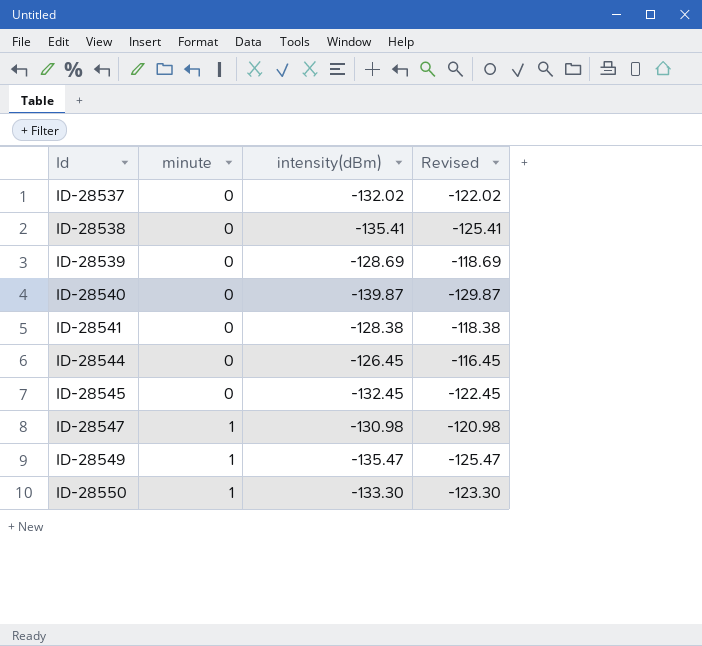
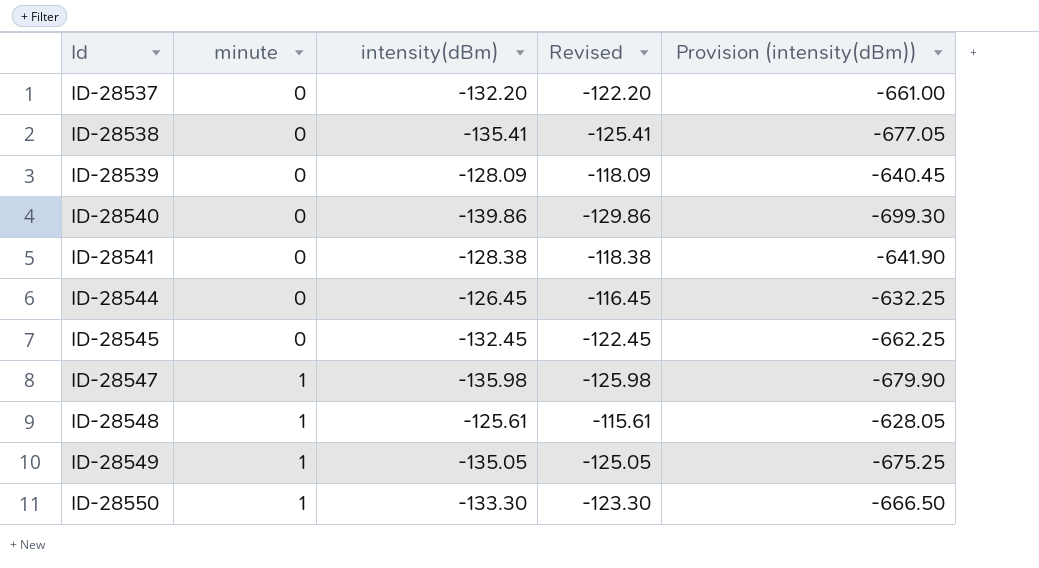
column Provision (intensity(dBm)) | formula: none -> [intensity(dBm)] * 5
ID-28537 | intensity(dBm): -132.02 -> -132.20
ID-28537 | Revised: -122.02 -> -122.20
ID-28539 | intensity(dBm): -128.69 -> -128.09
ID-28539 | Revised: -118.69 -> -118.09
ID-28540 | intensity(dBm): -139.87 -> -139.86
ID-28540 | Revised: -129.87 -> -129.86
ID-28547 | intensity(dBm): -130.98 -> -135.98
ID-28547 | Revised: -120.98 -> -125.98
row ID-28548: none -> 1 | -125.61 | -115.61 | -628.05
ID-28549 | intensity(dBm): -135.47 -> -135.05
ID-28549 | Revised: -125.47 -> -125.05

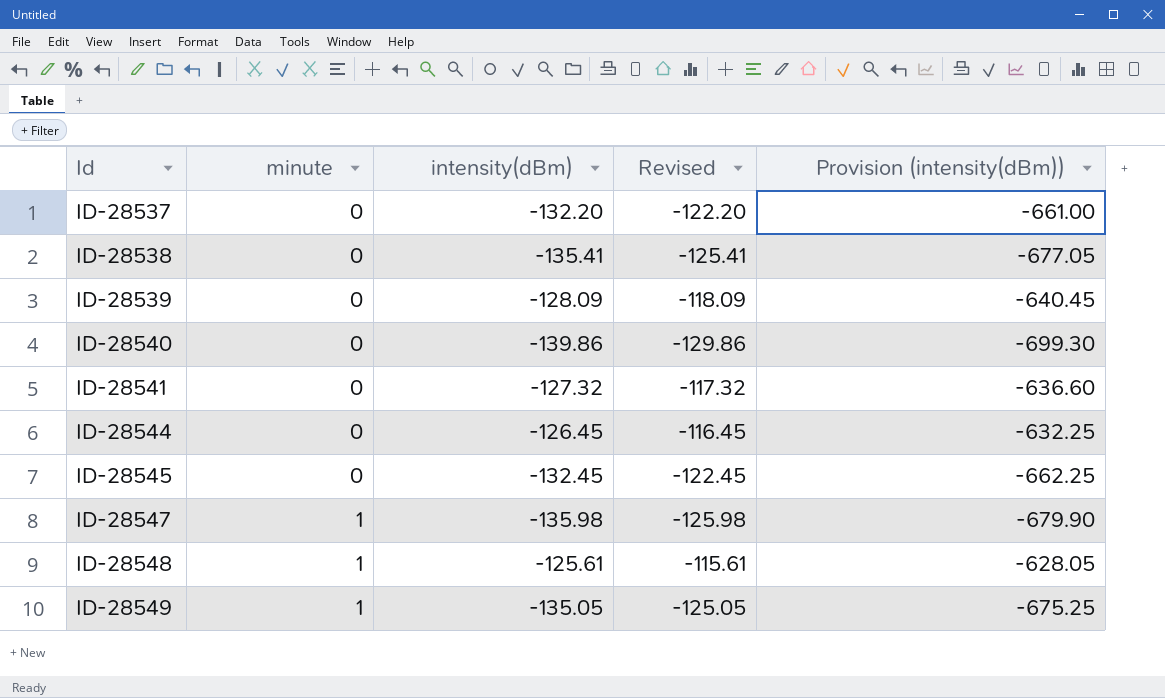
row ID-28550: 1 | -133.30 | -123.30 | -666.50 -> none
ID-28541 | intensity(dBm): -128.38 -> -127.32
ID-28541 | Revised: -118.38 -> -117.32
ID-28541 | Provision (intensity(dBm)): -641.90 -> -636.60

